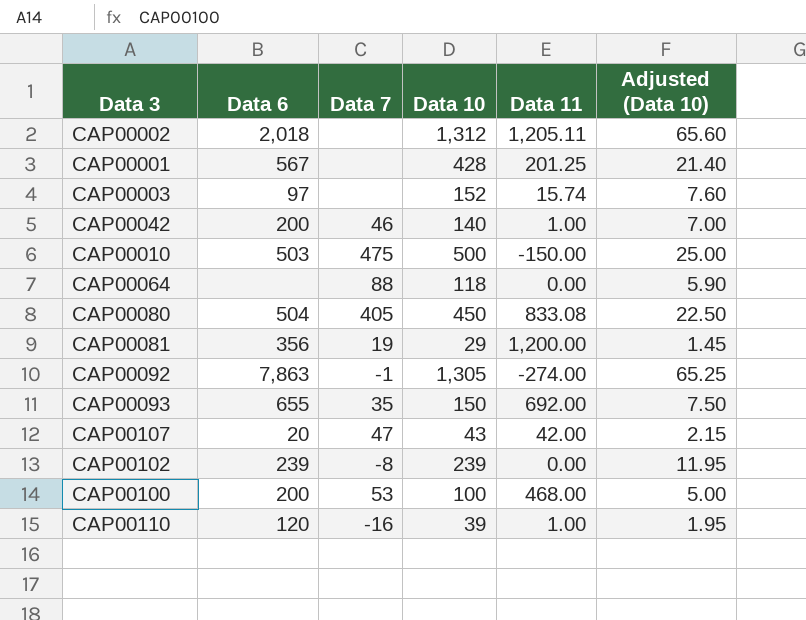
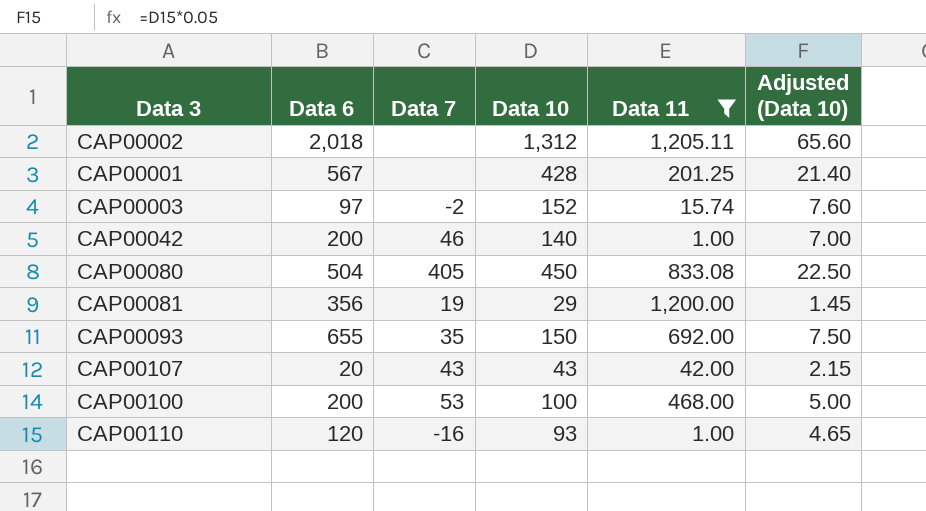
filter: none -> Data 11 >= 1.00
CAP00003 | Data 7: none -> -2
CAP00107 | Data 7: 47 -> 43
CAP00110 | Data 10: 39 -> 93
CAP00110 | Adjusted (Data 10): 1.95 -> 4.65

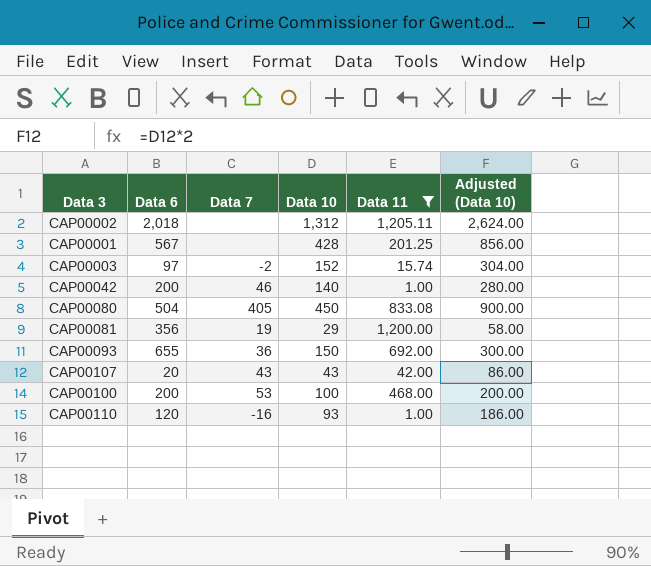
column Adjusted (Data 10) | formula: [Data 10] * 0.05 -> [Data 10] * 2
CAP00093 | Data 7: 35 -> 36

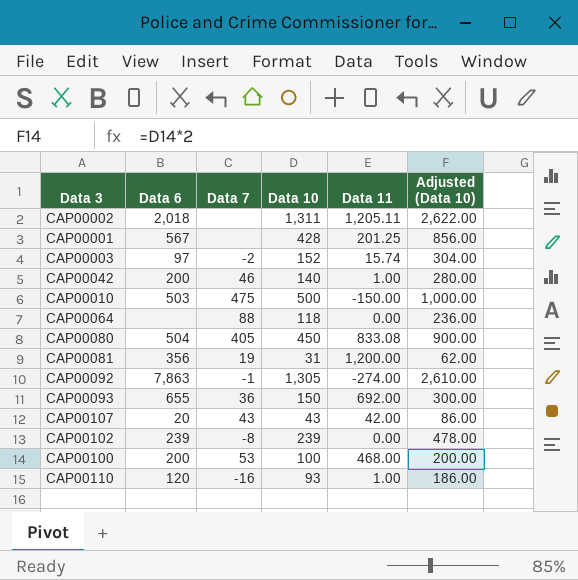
filter: Data 11 >= 1.00 -> none
CAP00002 | Data 10: 1,312 -> 1,311
CAP00002 | Adjusted (Data 10): 2,624.00 -> 2,622.00
CAP00081 | Data 10: 29 -> 31
CAP00081 | Adjusted (Data 10): 58.00 -> 62.00

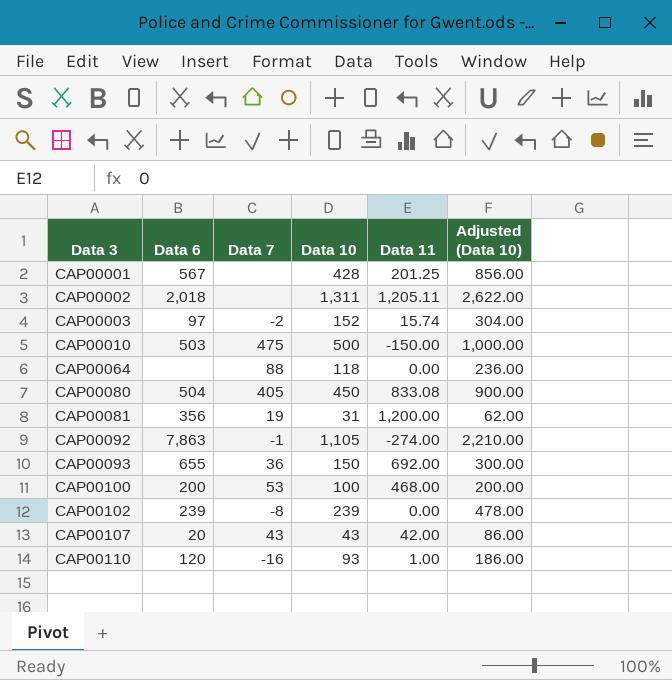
row order: none -> Data 3 ascending
row CAP00042: 200 | 46 | 140 | 1.00 | 280.00 -> none
CAP00092 | Data 10: 1,305 -> 1,105
CAP00092 | Adjusted (Data 10): 2,610.00 -> 2,210.00

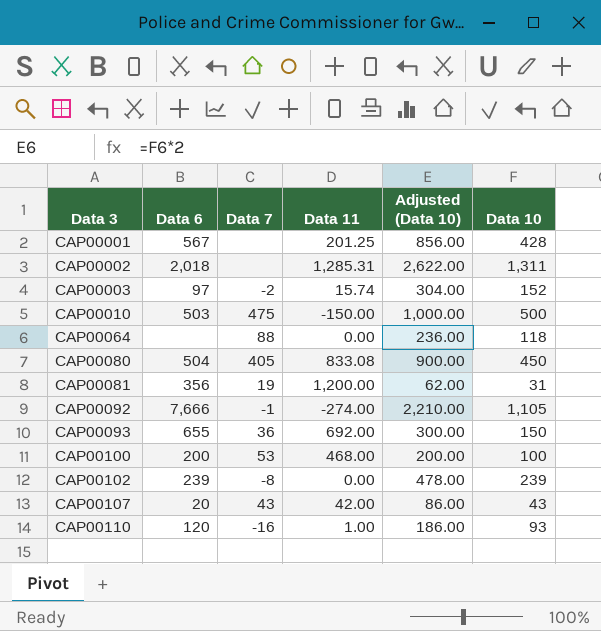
column Data 10 | position: 4 -> 6
CAP00002 | Data 11: 1,205.11 -> 1,285.31
CAP00092 | Data 6: 7,863 -> 7,666

